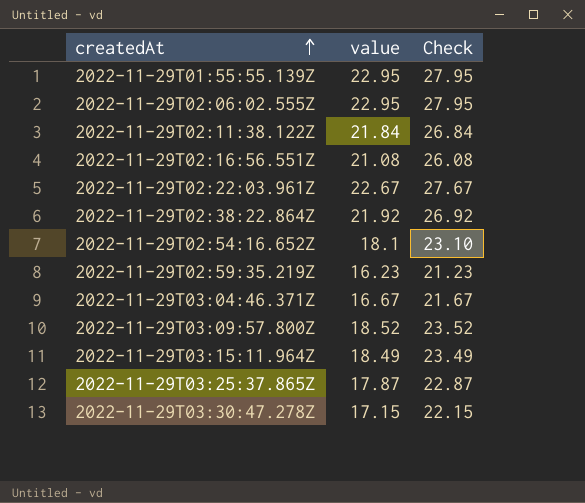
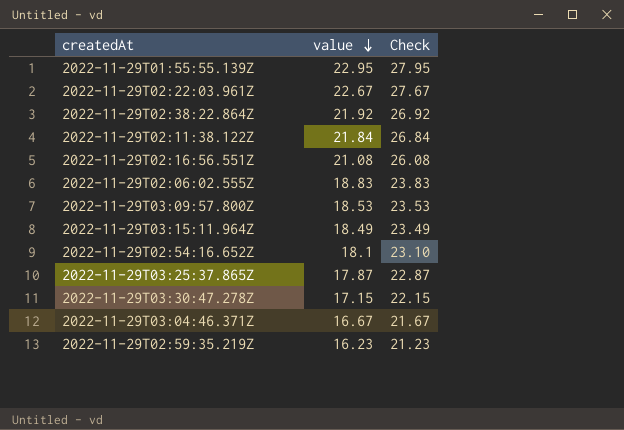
row order: createdAt ascending -> value descending
2022-11-29T02:06:02.555Z | value: 22.95 -> 18.83
2022-11-29T02:06:02.555Z | Check: 27.95 -> 23.83
2022-11-29T03:09:57.800Z | value: 18.52 -> 18.53
2022-11-29T03:09:57.800Z | Check: 23.52 -> 23.53

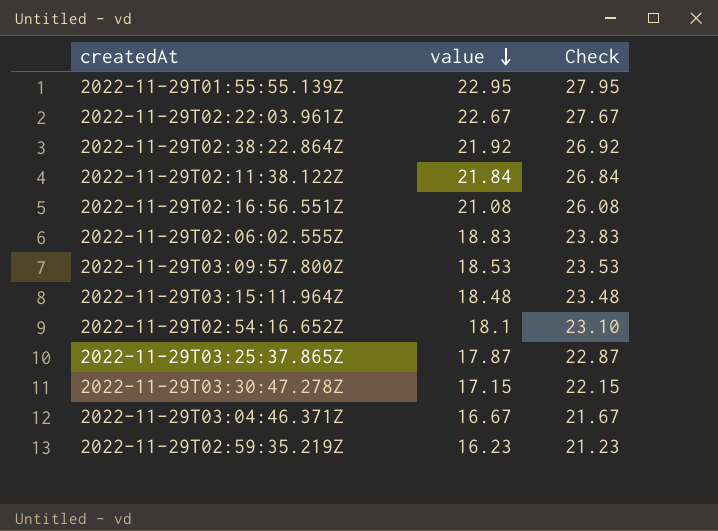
2022-11-29T03:15:11.964Z | value: 18.49 -> 18.48
2022-11-29T03:15:11.964Z | Check: 23.49 -> 23.48

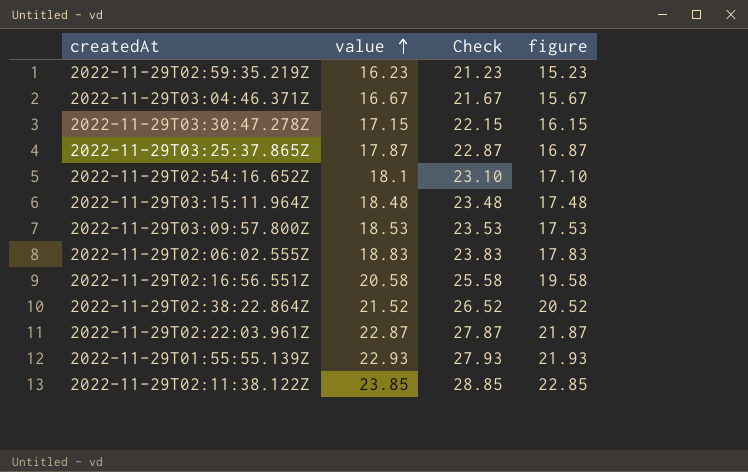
row order: value descending -> value ascending
column figure | formula: none -> [value] - 1
2022-11-29T02:16:56.551Z | value: 21.08 -> 20.58
2022-11-29T02:16:56.551Z | Check: 26.08 -> 25.58
2022-11-29T02:38:22.864Z | value: 21.92 -> 21.52
2022-11-29T02:38:22.864Z | Check: 26.92 -> 26.52
2022-11-29T02:22:03.961Z | value: 22.67 -> 22.87
2022-11-29T02:22:03.961Z | Check: 27.67 -> 27.87
2022-11-29T01:55:55.139Z | value: 22.95 -> 22.93
2022-11-29T01:55:55.139Z | Check: 27.95 -> 27.93
2022-11-29T02:11:38.122Z | value: 21.84 -> 23.85
2022-11-29T02:11:38.122Z | Check: 26.84 -> 28.85

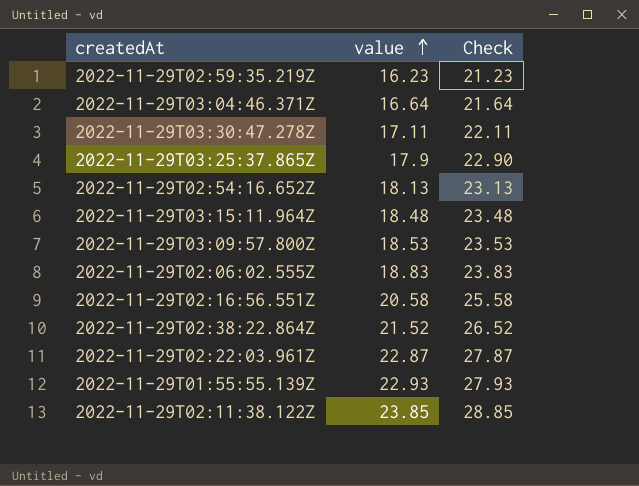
column figure | formula: [value] - 1 -> none
2022-11-29T03:04:46.371Z | value: 16.67 -> 16.64
2022-11-29T03:04:46.371Z | Check: 21.67 -> 21.64
2022-11-29T03:30:47.278Z | value: 17.15 -> 17.11
2022-11-29T03:30:47.278Z | Check: 22.15 -> 22.11
2022-11-29T03:25:37.865Z | value: 17.87 -> 17.9
2022-11-29T03:25:37.865Z | Check: 22.87 -> 22.90
2022-11-29T02:54:16.652Z | value: 18.1 -> 18.13
2022-11-29T02:54:16.652Z | Check: 23.10 -> 23.13

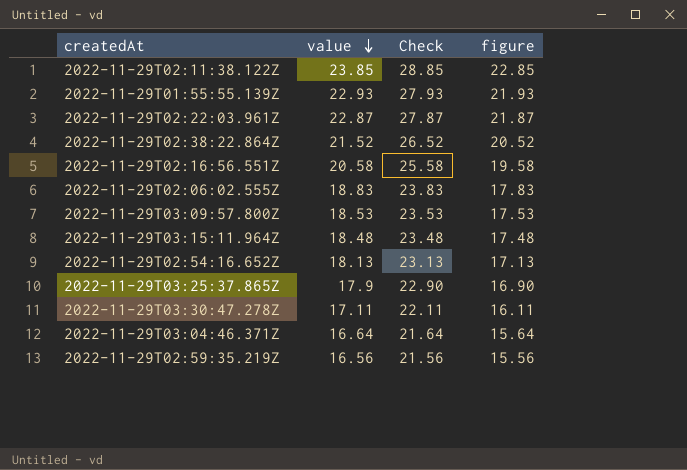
row order: value ascending -> value descending
column figure | formula: none -> [value] - 1
2022-11-29T02:59:35.219Z | value: 16.23 -> 16.56
2022-11-29T02:59:35.219Z | Check: 21.23 -> 21.56

